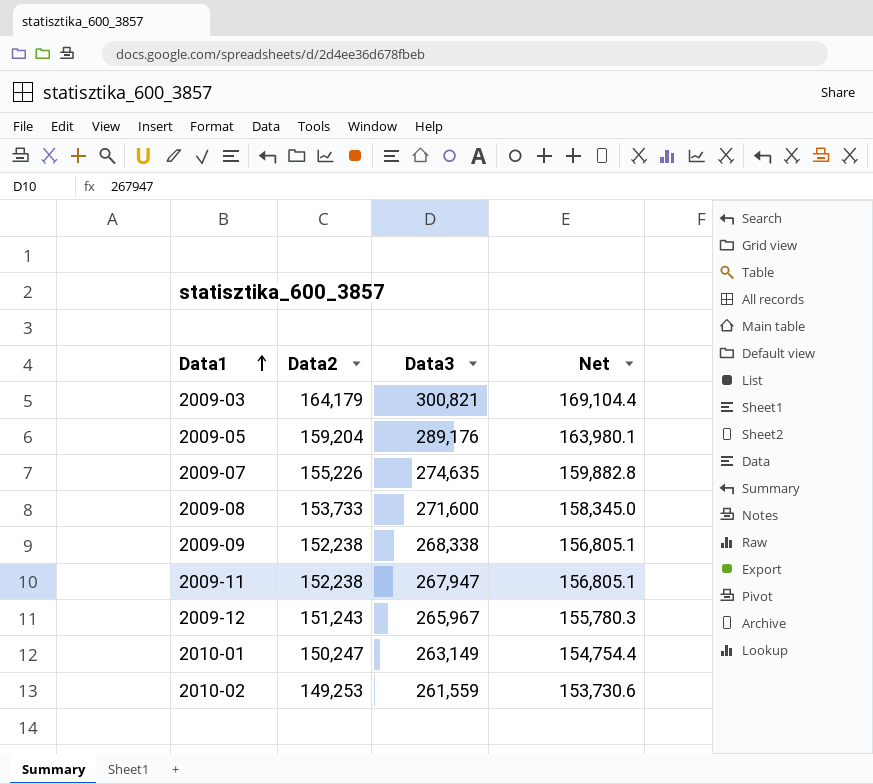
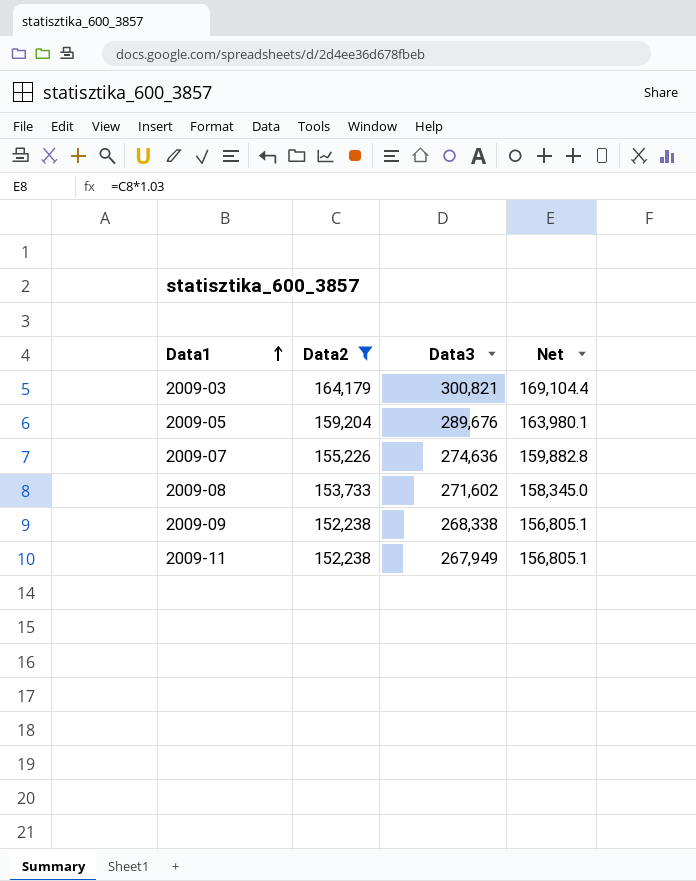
filter: none -> Data2 >= 152,238
2009-05 | Data3: 289,176 -> 289,676
2009-07 | Data3: 274,635 -> 274,636
2009-08 | Data3: 271,600 -> 271,602
2009-11 | Data3: 267,947 -> 267,949

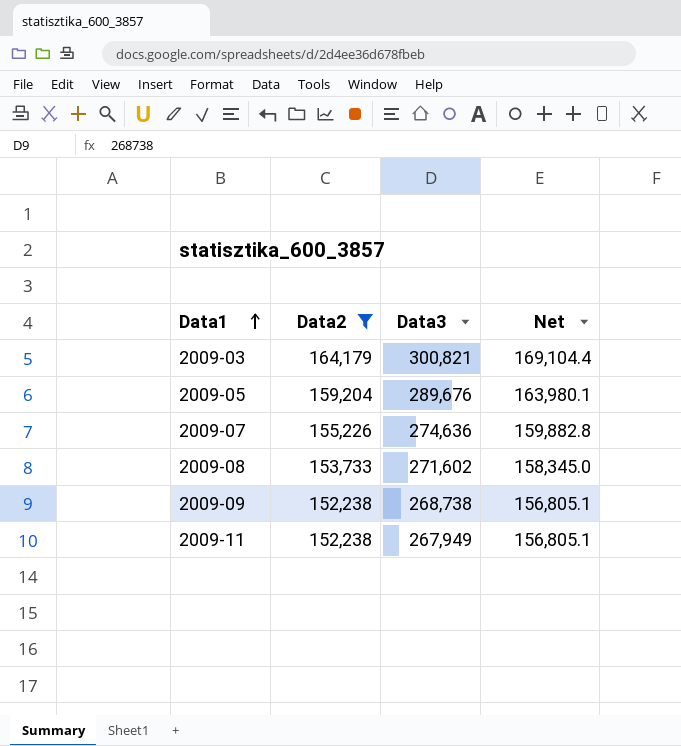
2009-09 | Data3: 268,338 -> 268,738

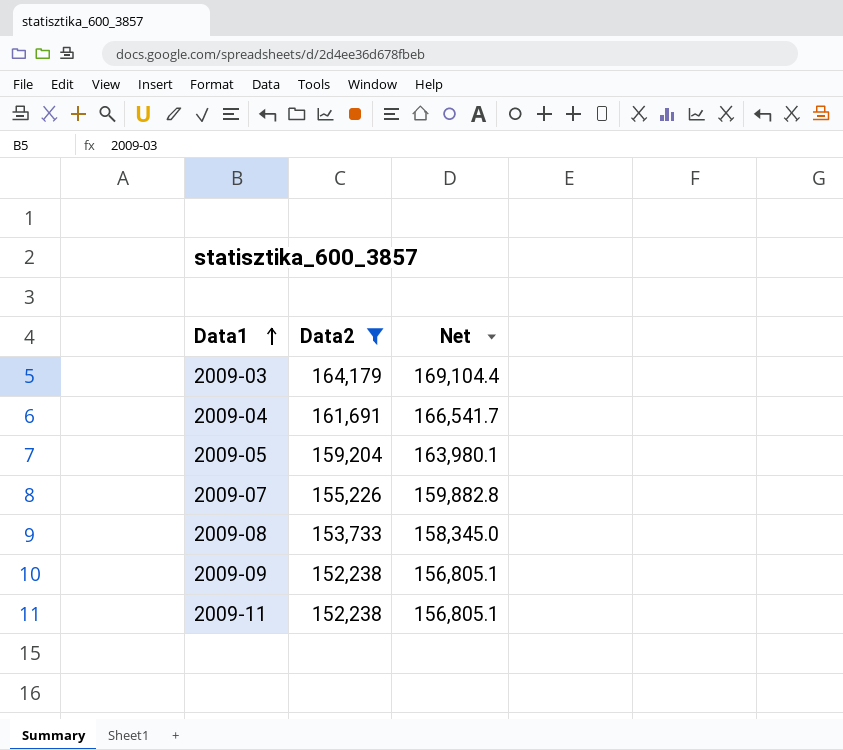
column Data3 | position: 3 -> none
row 2009-04: none -> 161,691 | 166,541.7

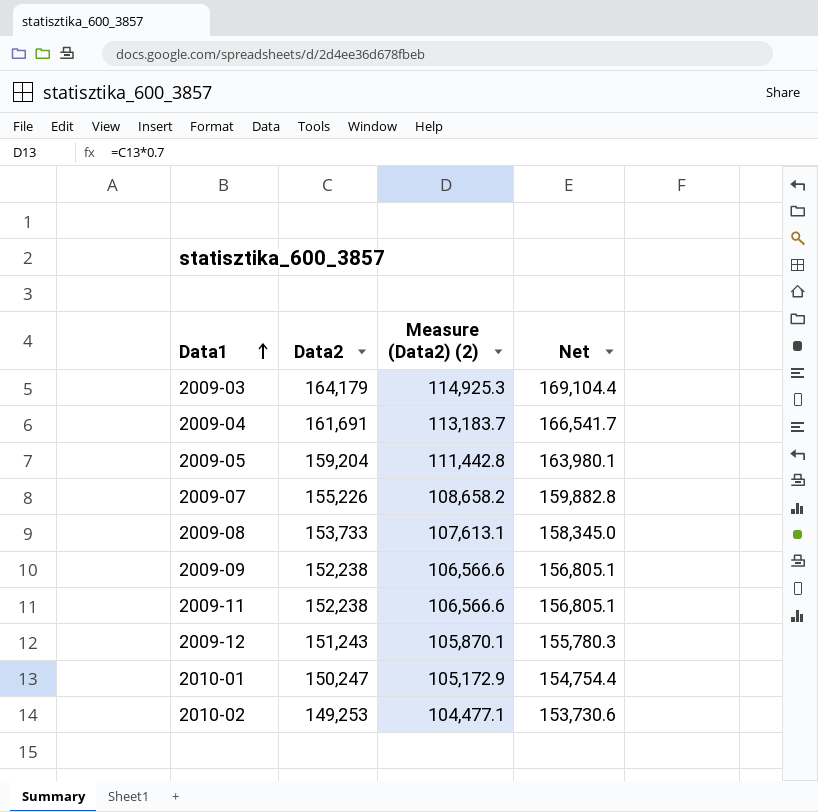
filter: Data2 >= 152,238 -> none
column Measure (Data2) (2) | formula: none -> [Data2] * 0.7

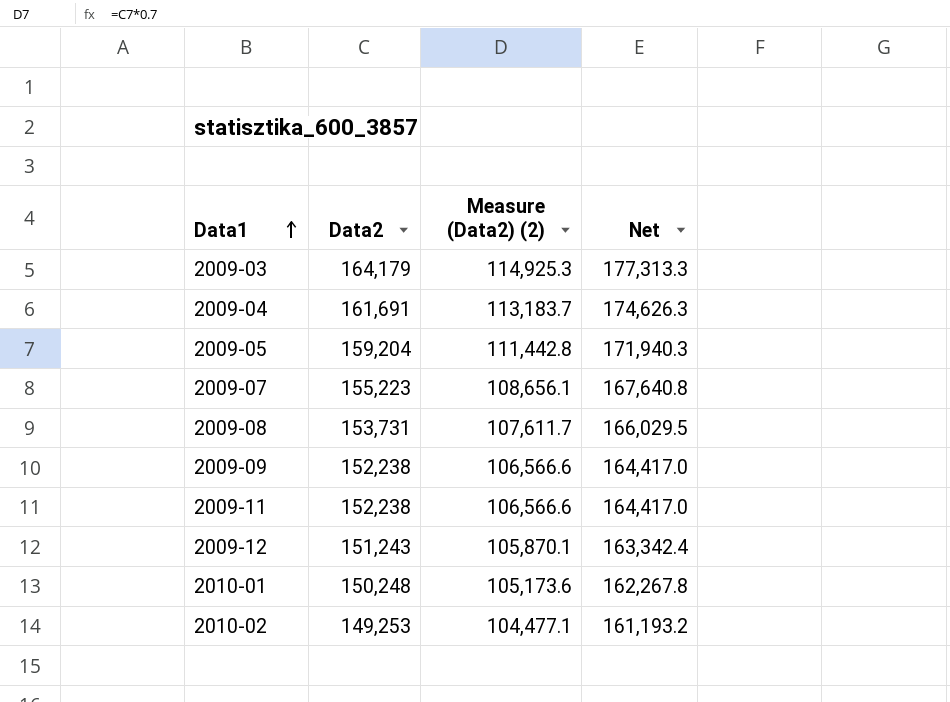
column Net | formula: [Data2] * 1.03 -> [Data2] * 1.08
2009-07 | Data2: 155,226 -> 155,223
2009-07 | Measure (Data2) (2): 108,658.2 -> 108,656.1
2009-08 | Data2: 153,733 -> 153,731
2009-08 | Measure (Data2) (2): 107,613.1 -> 107,611.7
2010-01 | Data2: 150,247 -> 150,248
2010-01 | Measure (Data2) (2): 105,172.9 -> 105,173.6

